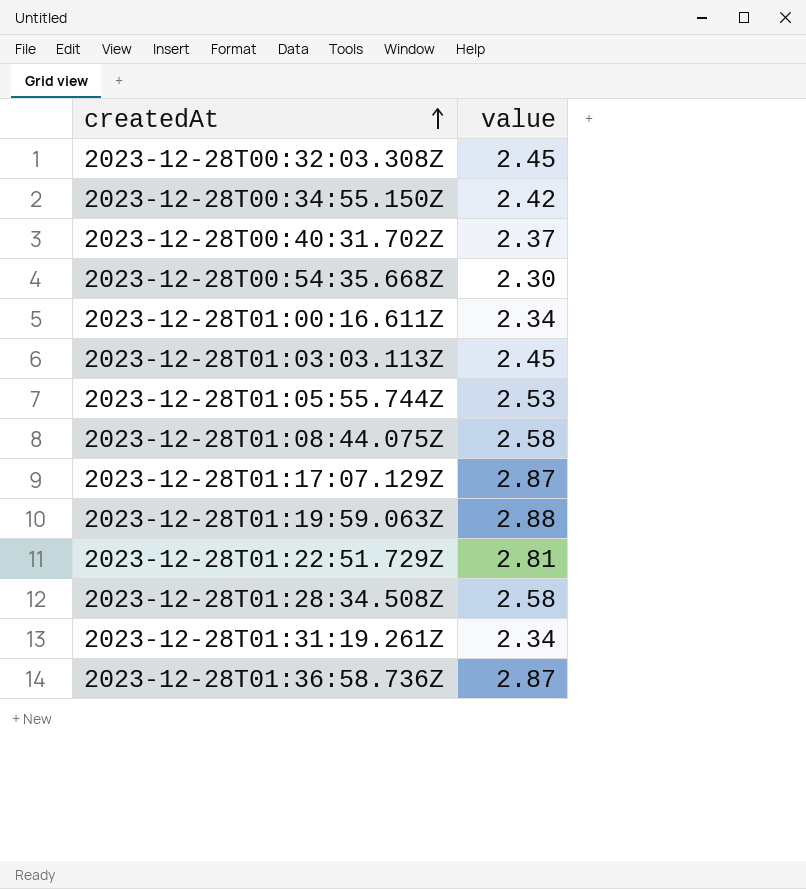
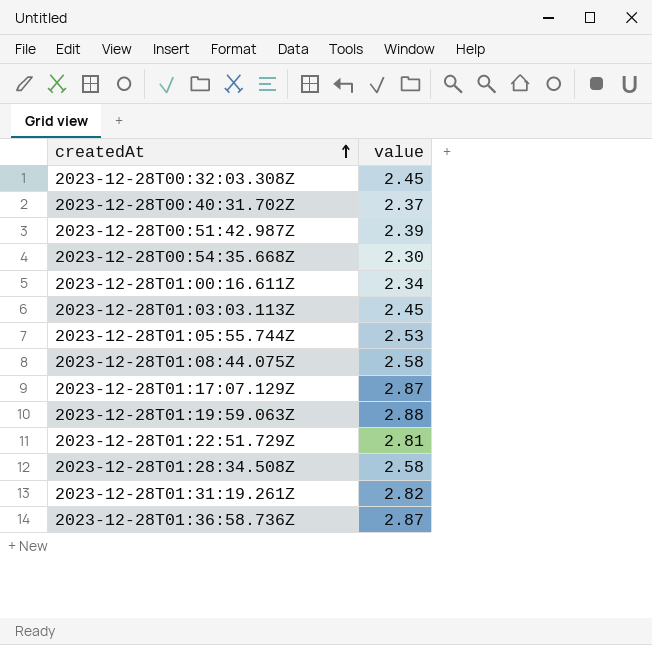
row 2023-12-28T00:34:55.150Z: 2.42 -> none
row 2023-12-28T00:51:42.987Z: none -> 2.39
2023-12-28T01:31:19.261Z | value: 2.34 -> 2.82

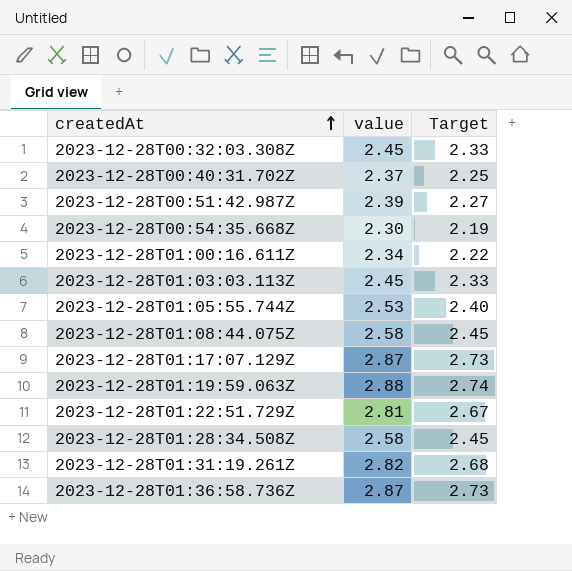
column Target | formula: none -> [value] * 0.95

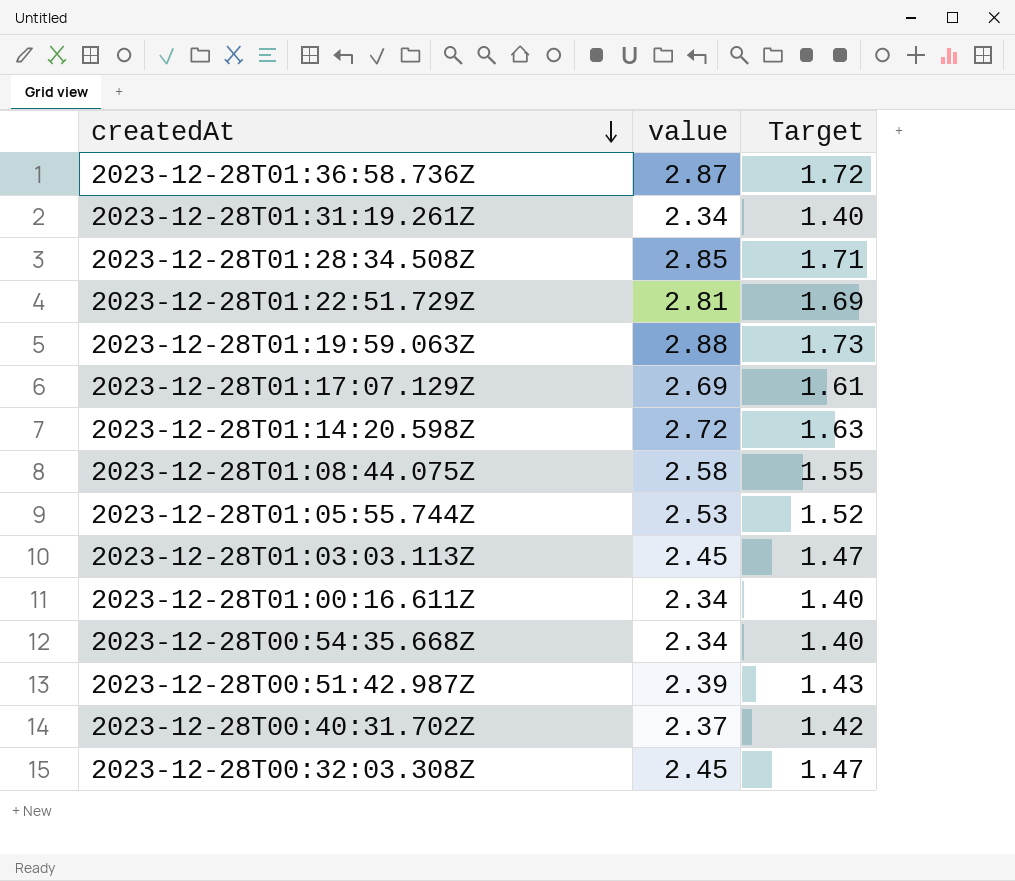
row order: createdAt ascending -> createdAt descending
column Target | formula: [value] * 0.95 -> [value] * 0.6
2023-12-28T01:31:19.261Z | value: 2.82 -> 2.34
2023-12-28T01:28:34.508Z | value: 2.58 -> 2.85
2023-12-28T01:17:07.129Z | value: 2.87 -> 2.69
row 2023-12-28T01:14:20.598Z: none -> 2.72 | 1.63
2023-12-28T00:54:35.668Z | value: 2.30 -> 2.34

